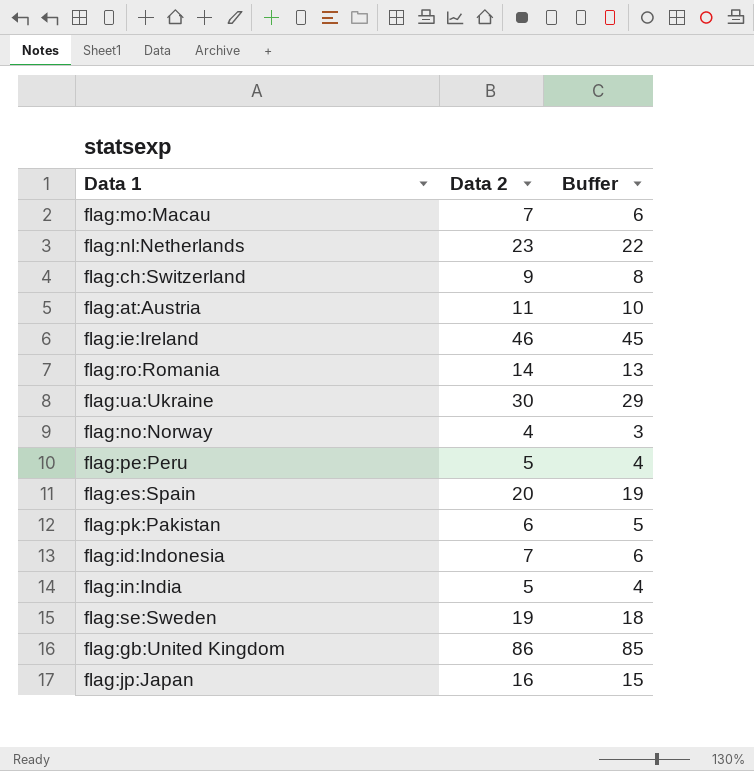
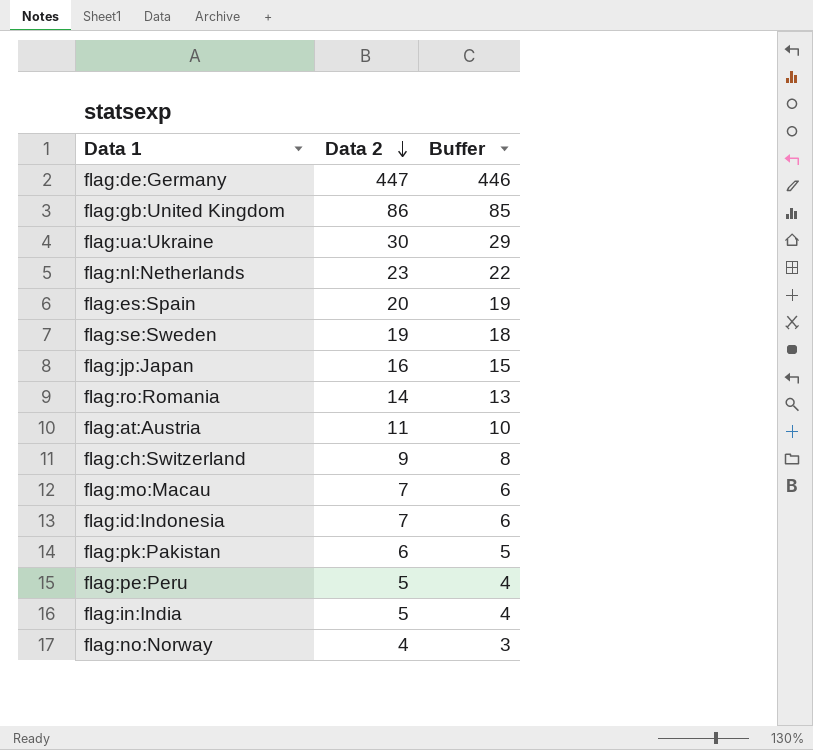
row order: none -> Data 2 descending
row flag:ie:Ireland: 46 | 45 -> none
row flag:de:Germany: none -> 447 | 446

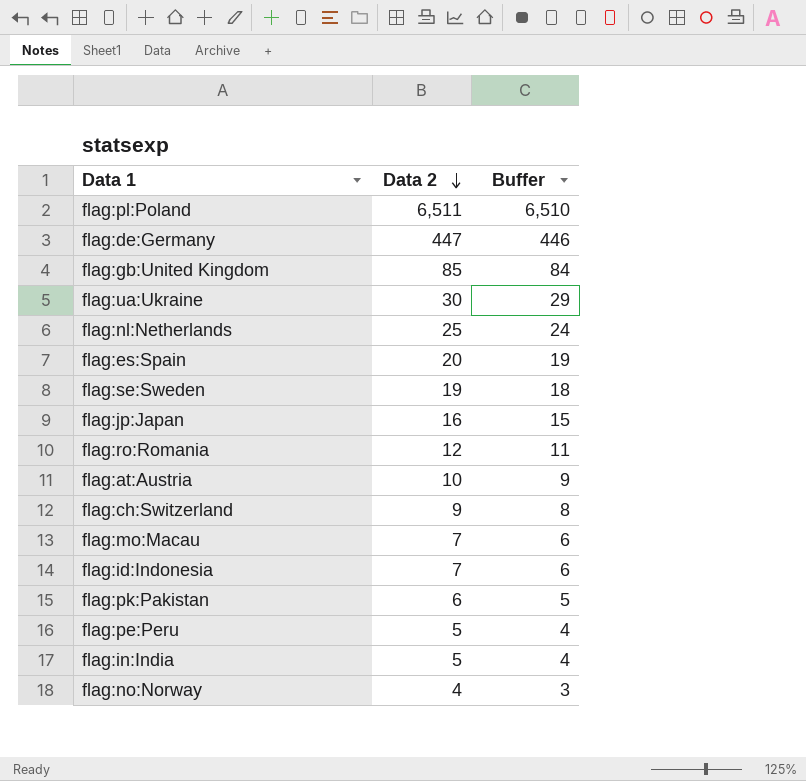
row flag:pl:Poland: none -> 6,511 | 6,510
flag:gb:United Kingdom | Data 2: 86 -> 85
flag:gb:United Kingdom | Buffer: 85 -> 84
flag:nl:Netherlands | Data 2: 23 -> 25
flag:nl:Netherlands | Buffer: 22 -> 24
flag:ro:Romania | Data 2: 14 -> 12
flag:ro:Romania | Buffer: 13 -> 11
flag:at:Austria | Data 2: 11 -> 10
flag:at:Austria | Buffer: 10 -> 9

